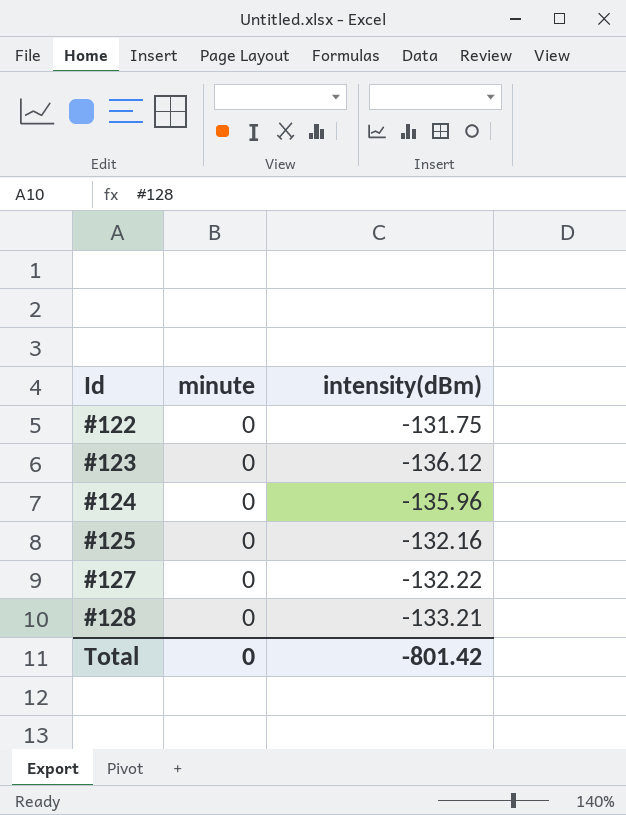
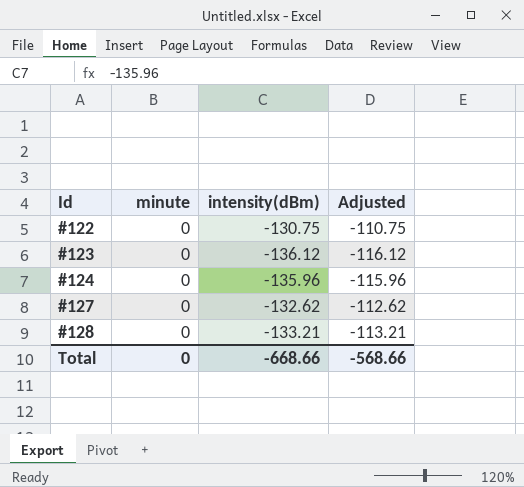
column Adjusted | formula: none -> [intensity(dBm)] + 20
row #125: 0 | -132.16 -> none
#122 | intensity(dBm): -131.75 -> -130.75
#127 | intensity(dBm): -132.22 -> -132.62
Total | intensity(dBm): -801.42 -> -668.66

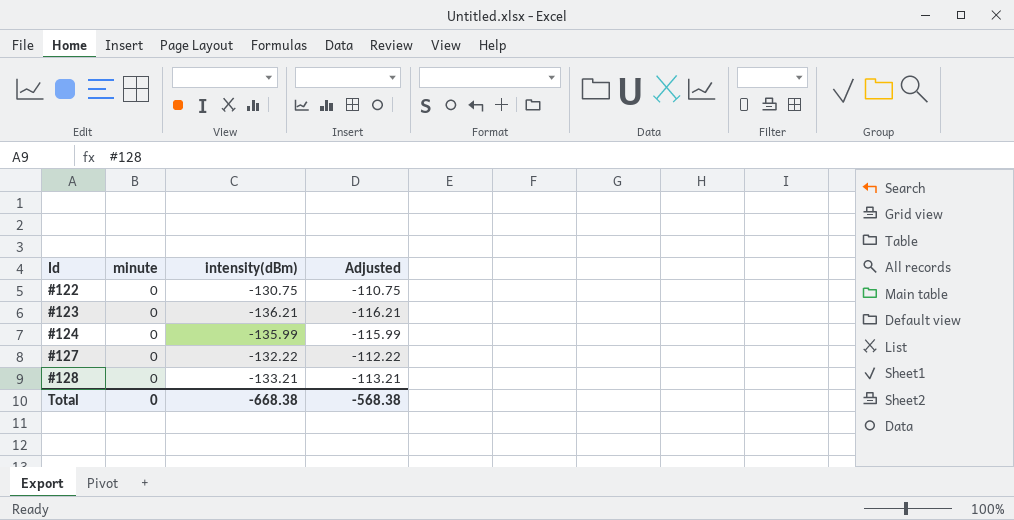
#123 | intensity(dBm): -136.12 -> -136.21
#123 | Adjusted: -116.12 -> -116.21
#124 | intensity(dBm): -135.96 -> -135.99
#124 | Adjusted: -115.96 -> -115.99
#127 | intensity(dBm): -132.62 -> -132.22
#127 | Adjusted: -112.62 -> -112.22
Total | intensity(dBm): -668.66 -> -668.38
Total | Adjusted: -568.66 -> -568.38

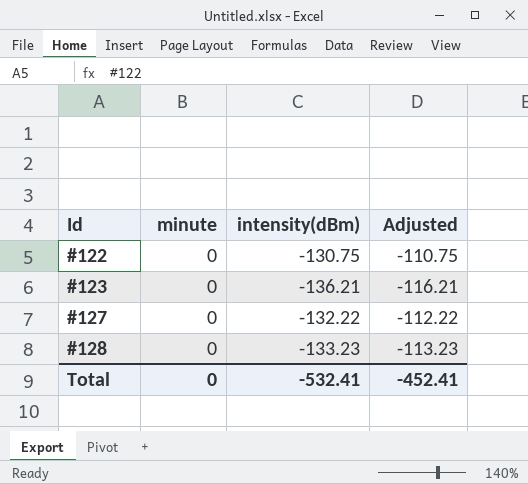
row #124: 0 | -135.99 | -115.99 -> none
#128 | intensity(dBm): -133.21 -> -133.23
#128 | Adjusted: -113.21 -> -113.23
Total | intensity(dBm): -668.38 -> -532.41
Total | Adjusted: -568.38 -> -452.41

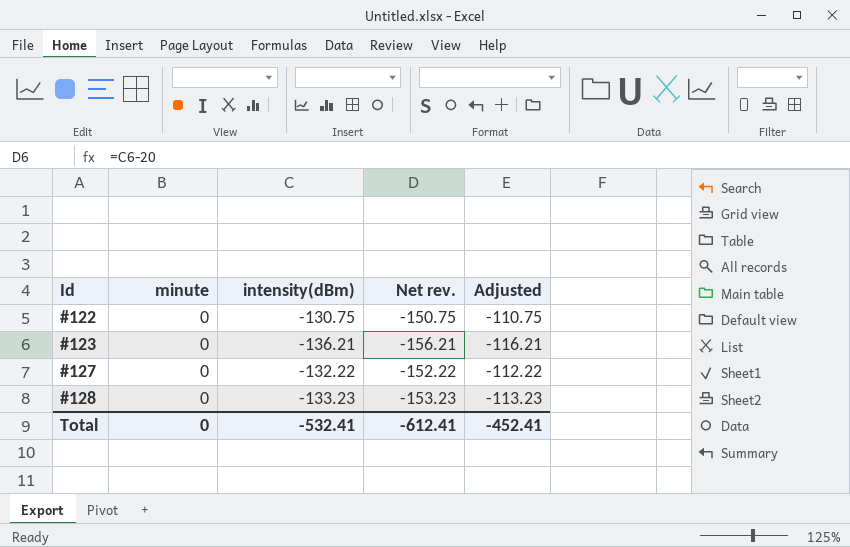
column Net rev. | formula: none -> [intensity(dBm)] - 20

